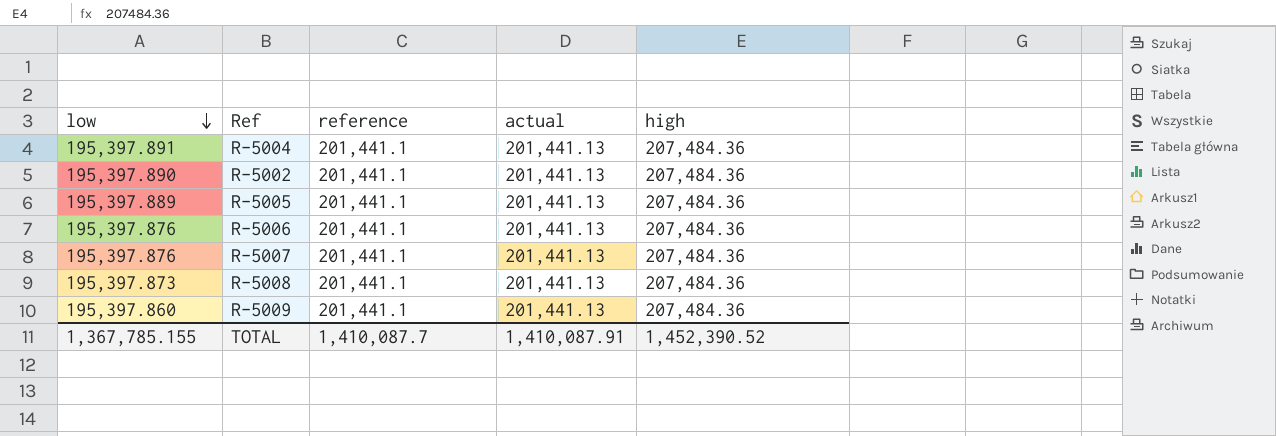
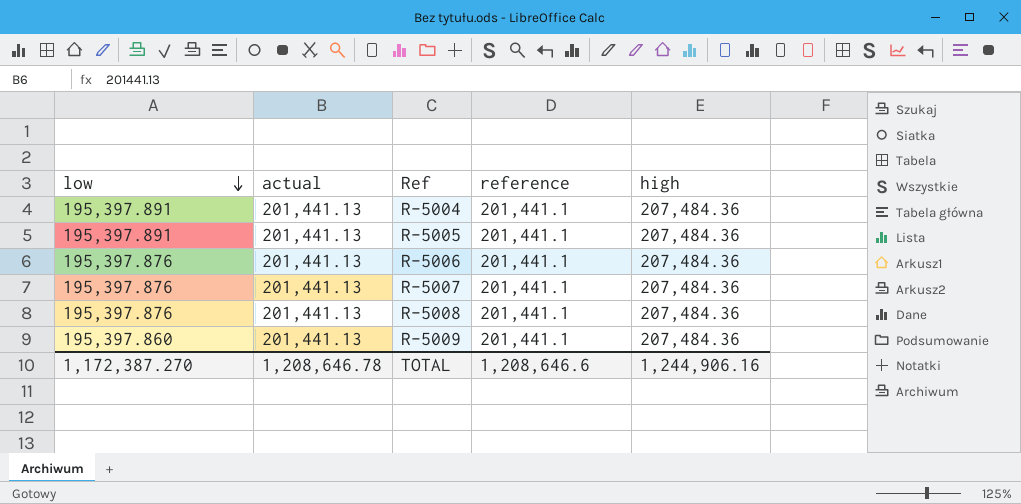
column actual | position: 4 -> 2
row R-5002: 195,397.890 | 201,441.1 | 201,441.13 | 207,484.36 -> none
R-5005 | low: 195,397.889 -> 195,397.891
R-5008 | low: 195,397.873 -> 195,397.876
TOTAL | low: 1,367,785.155 -> 1,172,387.270
TOTAL | actual: 1,410,087.91 -> 1,208,646.78
TOTAL | reference: 1,410,087.7 -> 1,208,646.6
TOTAL | high: 1,452,390.52 -> 1,244,906.16

